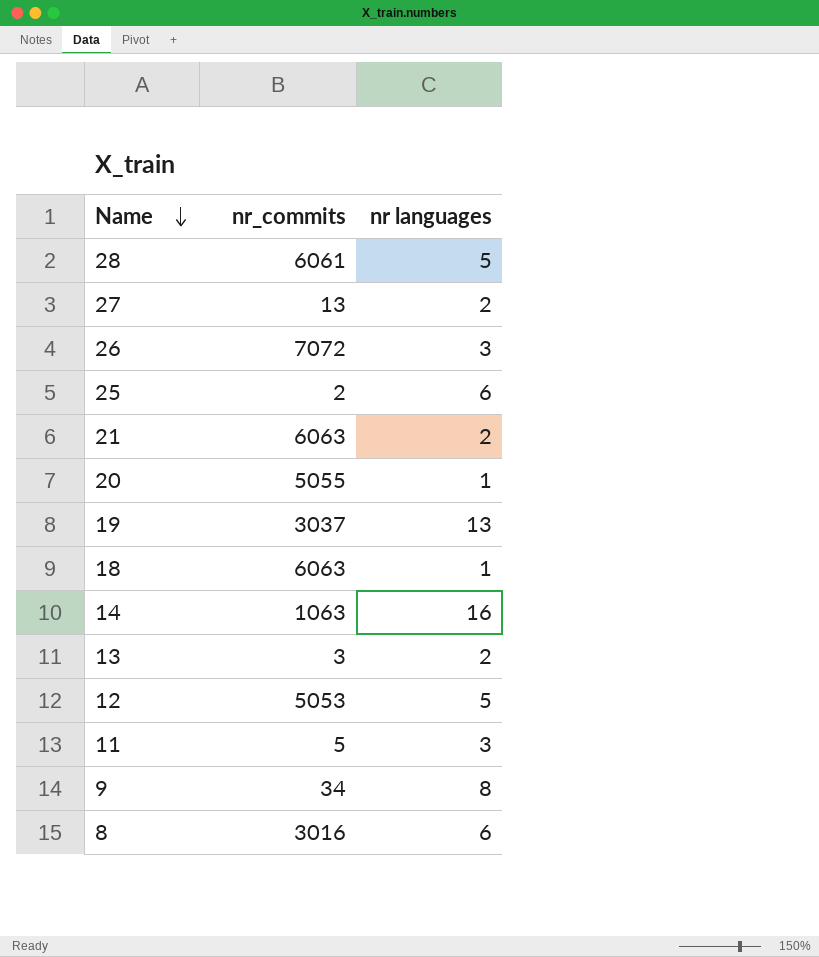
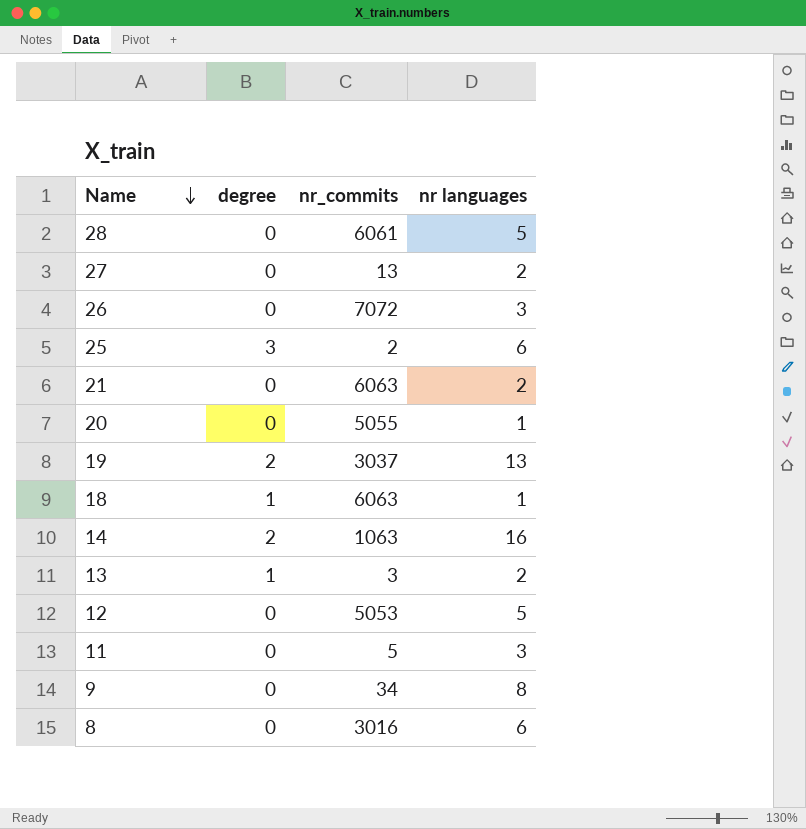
column degree | position: none -> 2

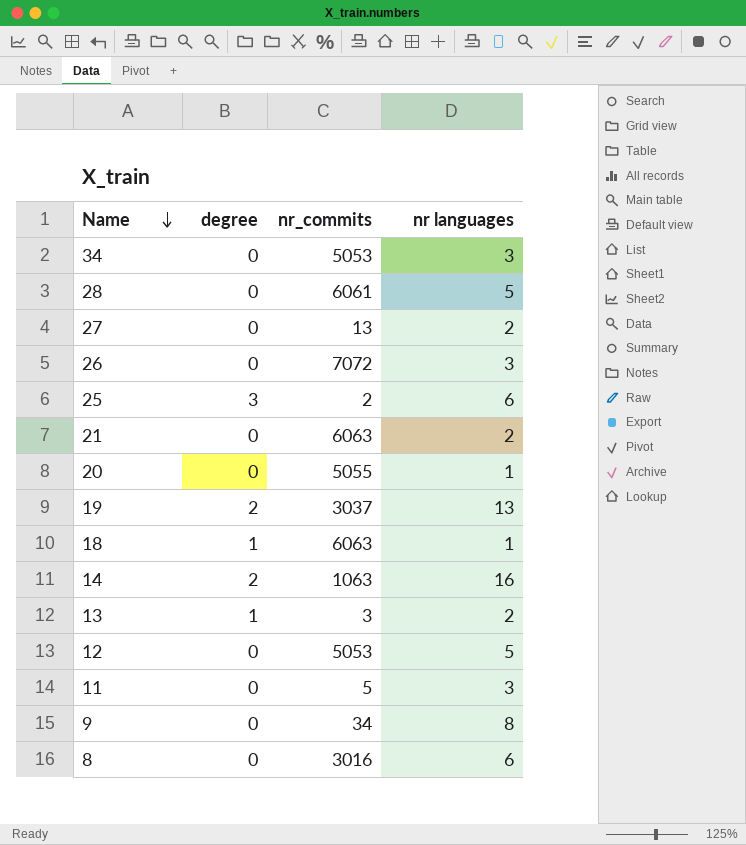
row 34: none -> 0 | 5053 | 3

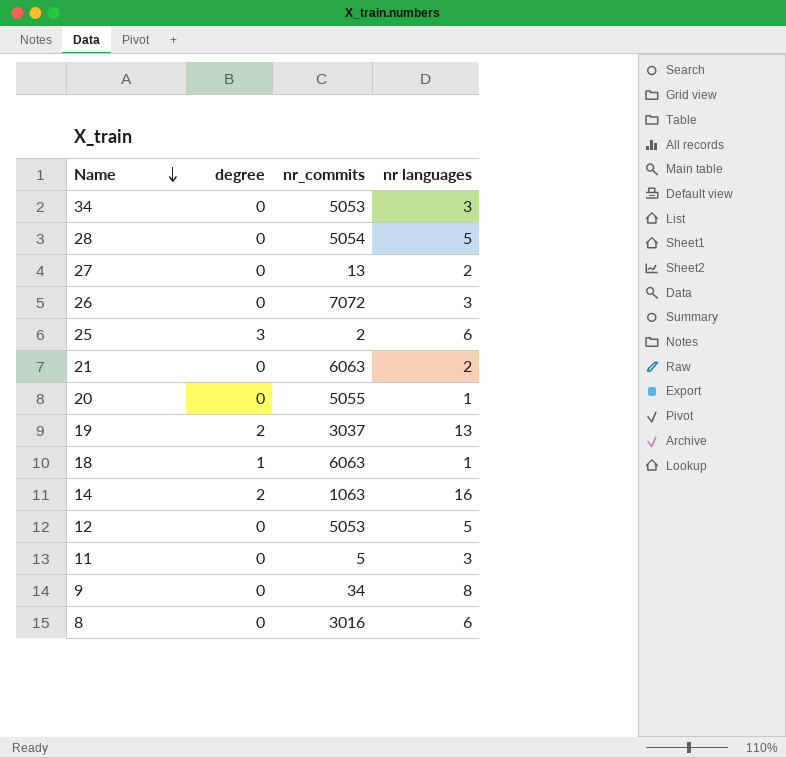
row 13: 1 | 3 | 2 -> none
28 | nr_commits: 6061 -> 5054

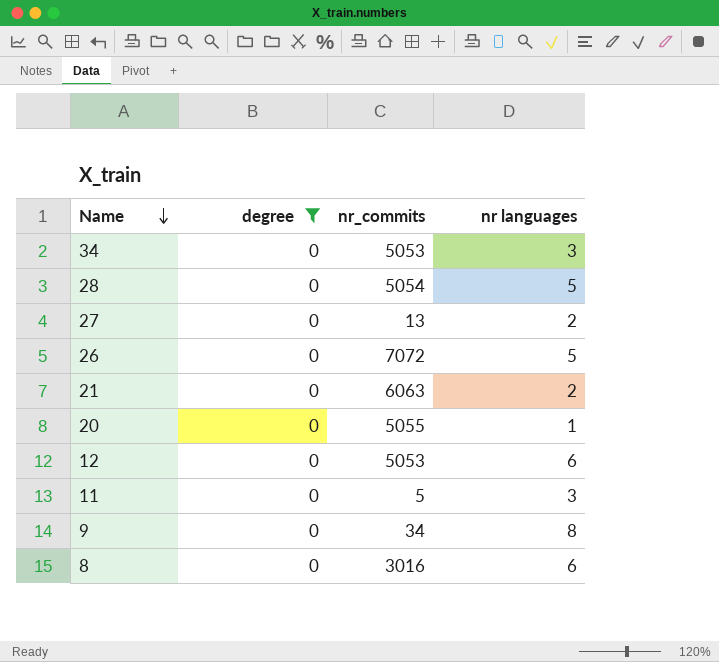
filter: none -> degree = 0
26 | nr languages: 3 -> 5
12 | nr languages: 5 -> 6

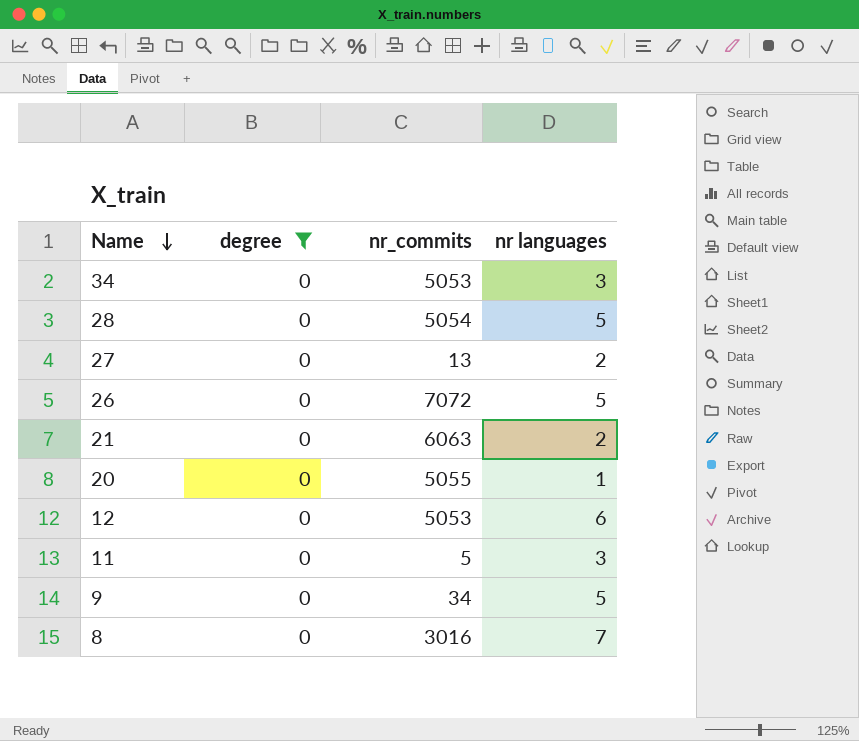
9 | nr languages: 8 -> 5
8 | nr languages: 6 -> 7

